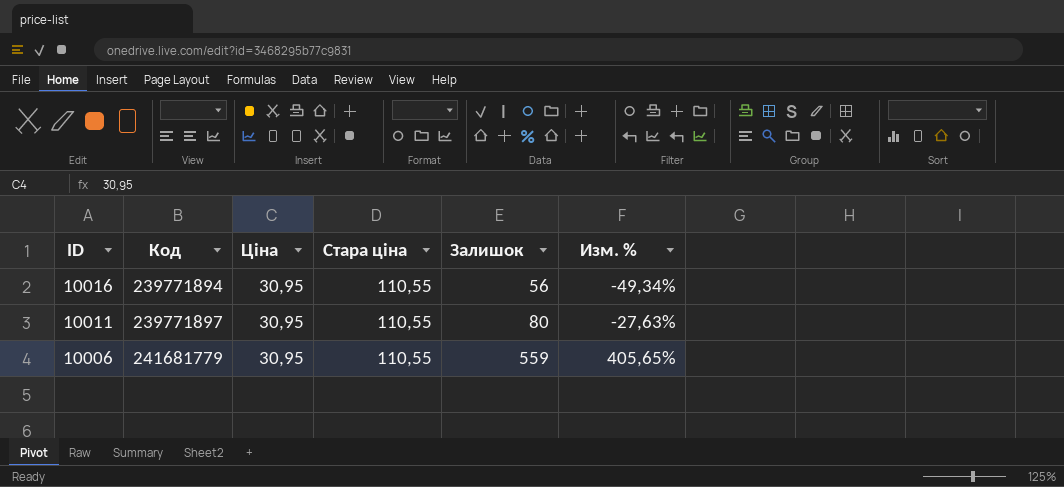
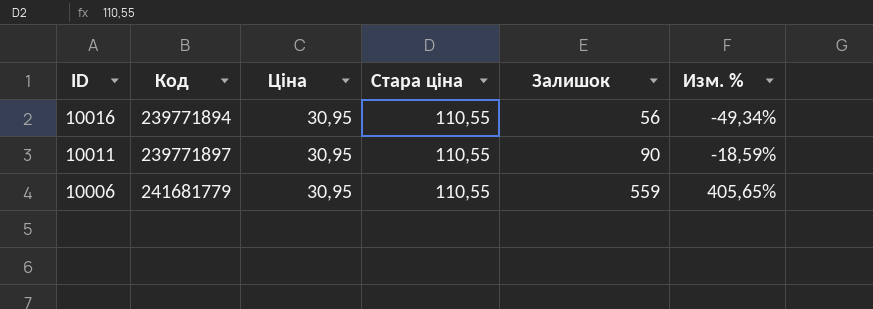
10011 | Залишок: 80 -> 90
10011 | Изм. %: -27,63% -> -18,59%

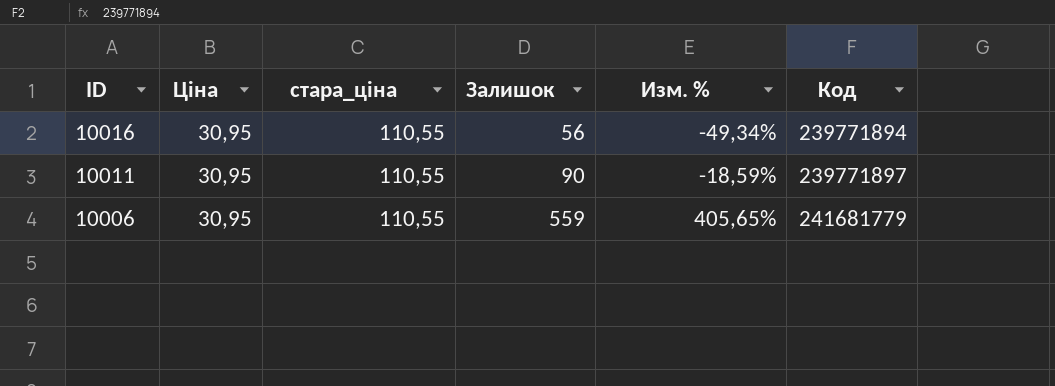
column name: Стара ціна -> стара_ціна
column Код | position: 2 -> 6

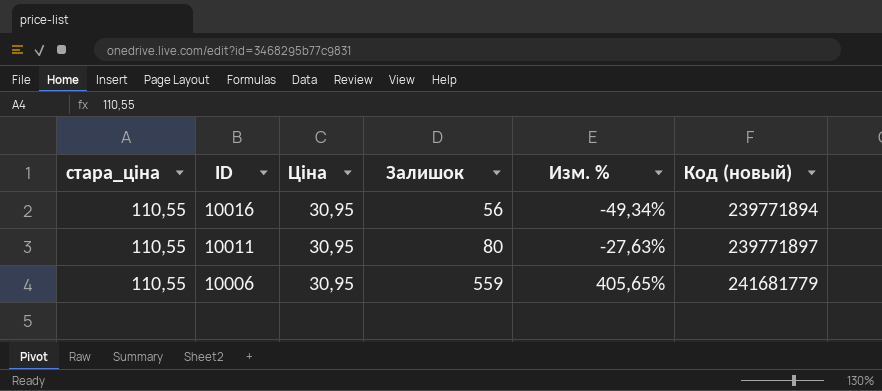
column стара_ціна | position: 3 -> 1
column name: Код -> Код (новый)
10011 | Залишок: 90 -> 80
10011 | Изм. %: -18,59% -> -27,63%

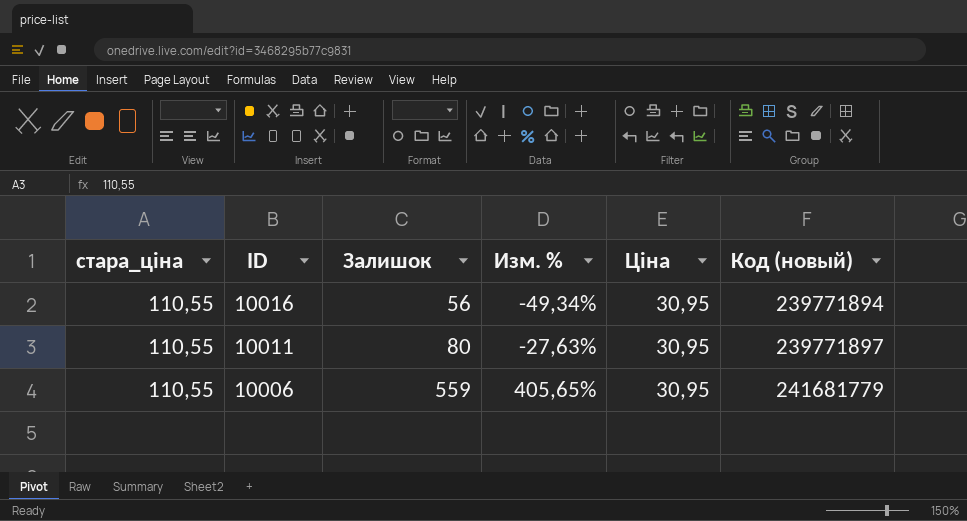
column Ціна | position: 3 -> 5

